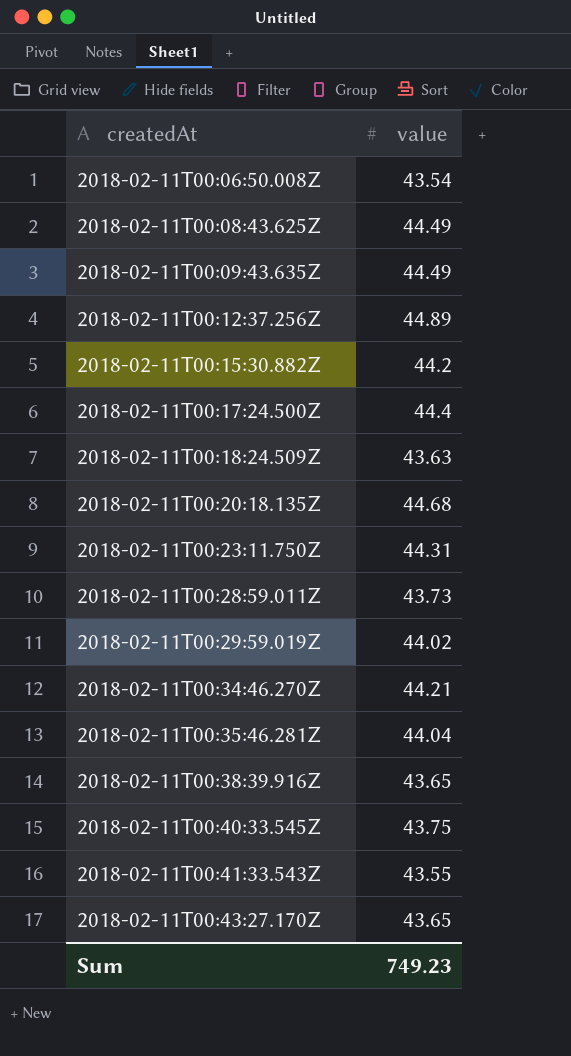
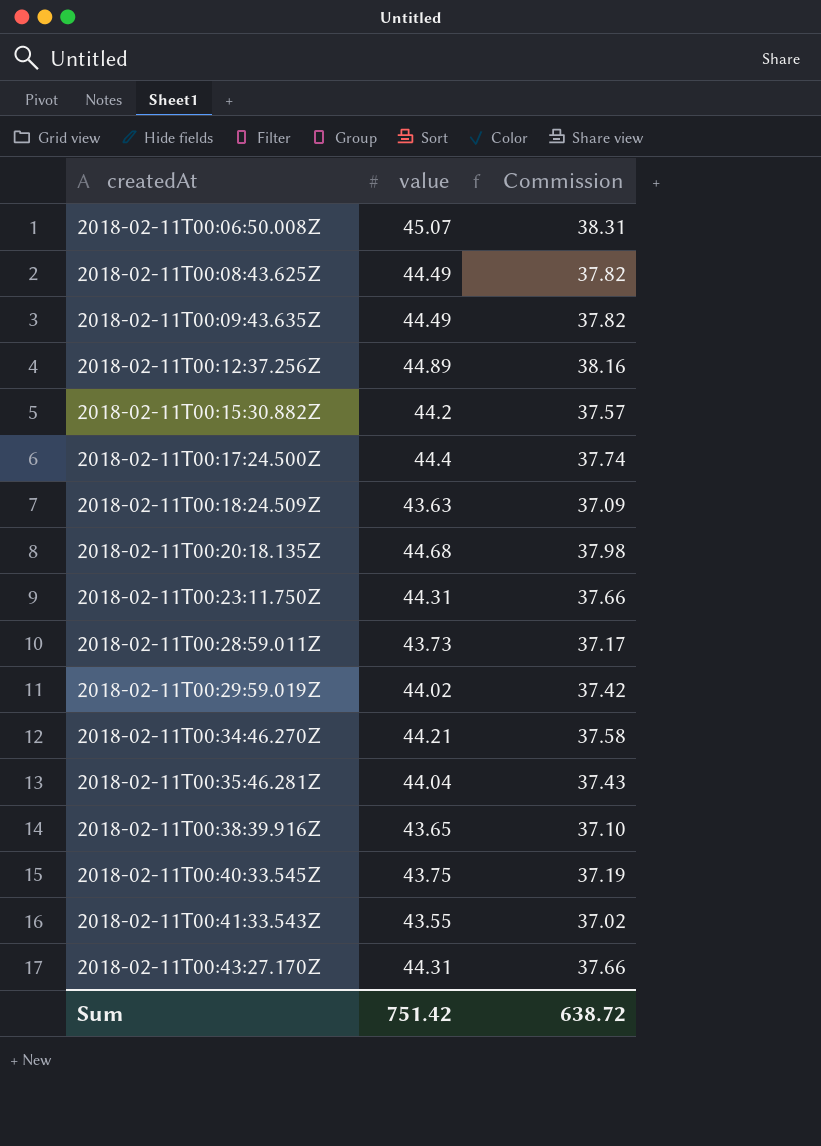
column Commission | formula: none -> [value] * 0.85
2018-02-11T00:06:50.008Z | value: 43.54 -> 45.07
2018-02-11T00:43:27.170Z | value: 43.65 -> 44.31
Sum | value: 749.23 -> 751.42

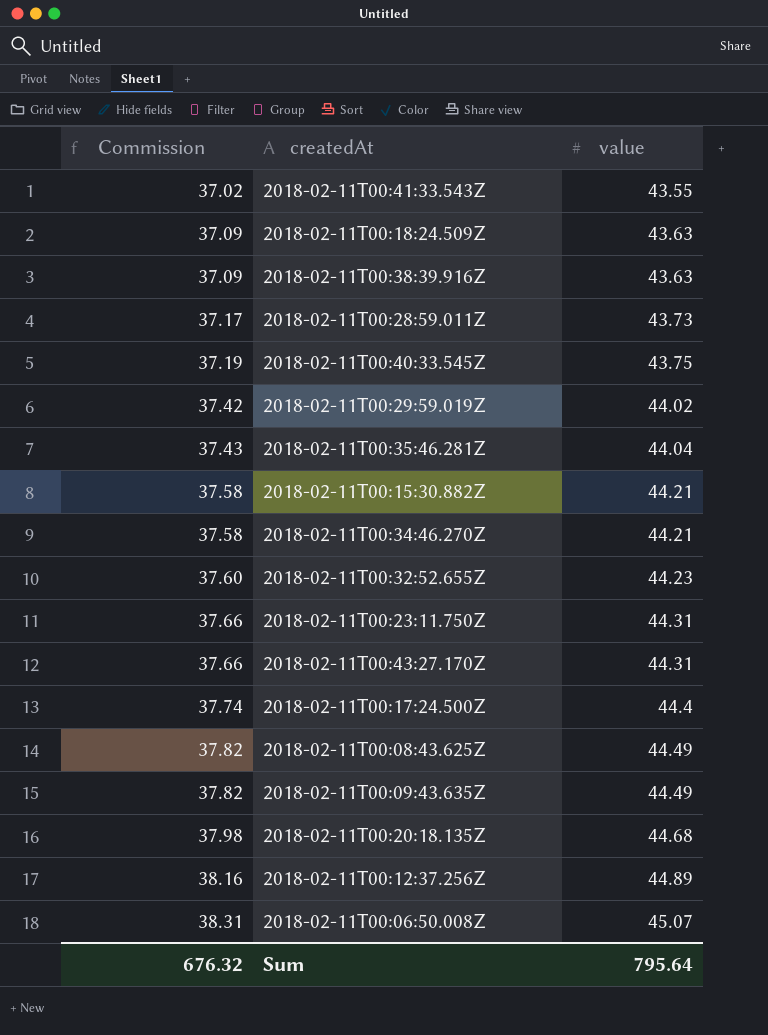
row order: createdAt ascending -> Commission ascending
column Commission | position: 3 -> 1
2018-02-11T00:38:39.916Z | Commission: 37.10 -> 37.09
2018-02-11T00:38:39.916Z | value: 43.65 -> 43.63
2018-02-11T00:15:30.882Z | Commission: 37.57 -> 37.58
2018-02-11T00:15:30.882Z | value: 44.2 -> 44.21
row 2018-02-11T00:32:52.655Z: none -> 37.60 | 44.23
Sum | Commission: 638.72 -> 676.32
Sum | value: 751.42 -> 795.64

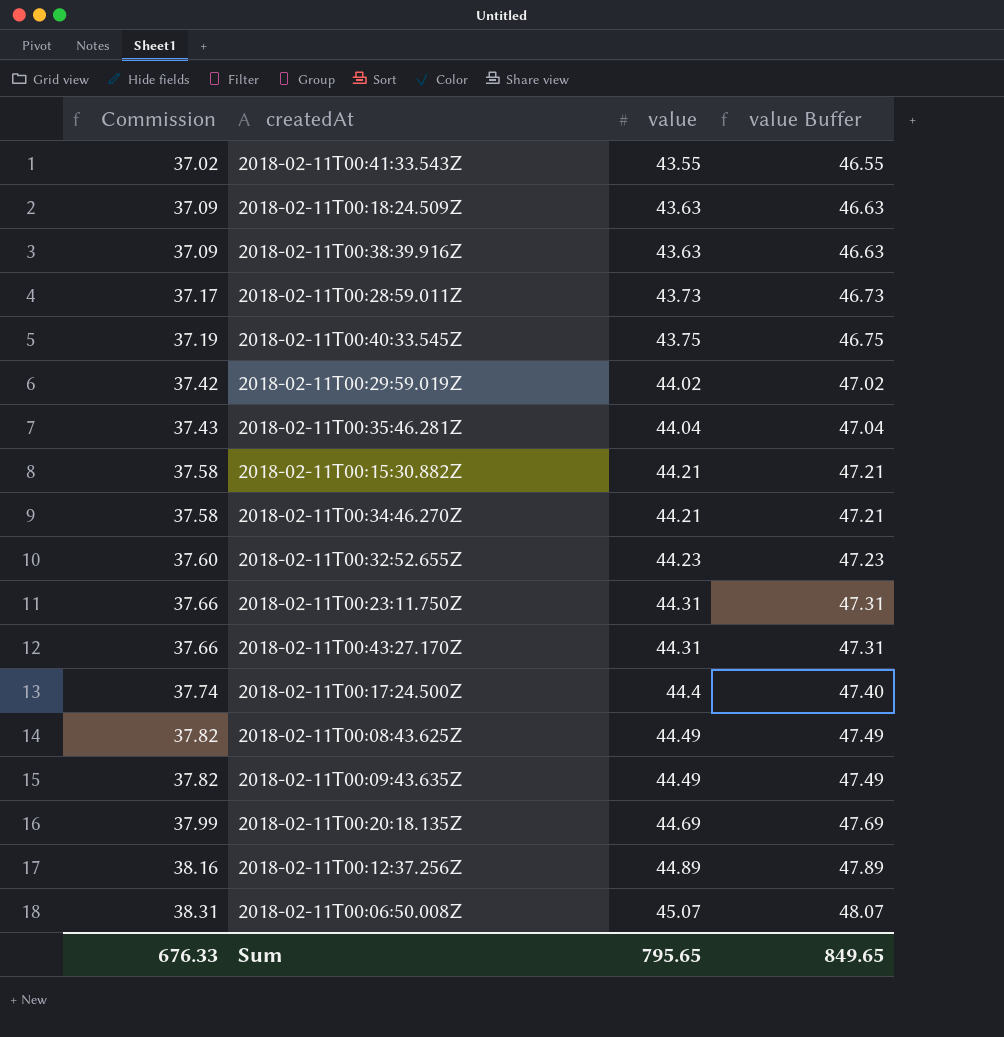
column value Buffer | formula: none -> [value] + 3
2018-02-11T00:20:18.135Z | Commission: 37.98 -> 37.99
2018-02-11T00:20:18.135Z | value: 44.68 -> 44.69
Sum | Commission: 676.32 -> 676.33
Sum | value: 795.64 -> 795.65

